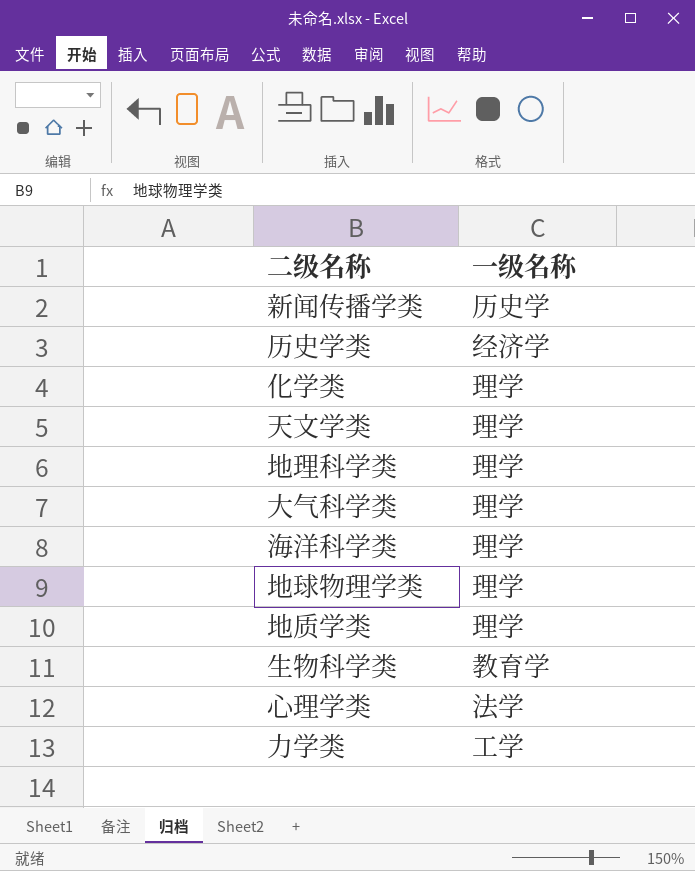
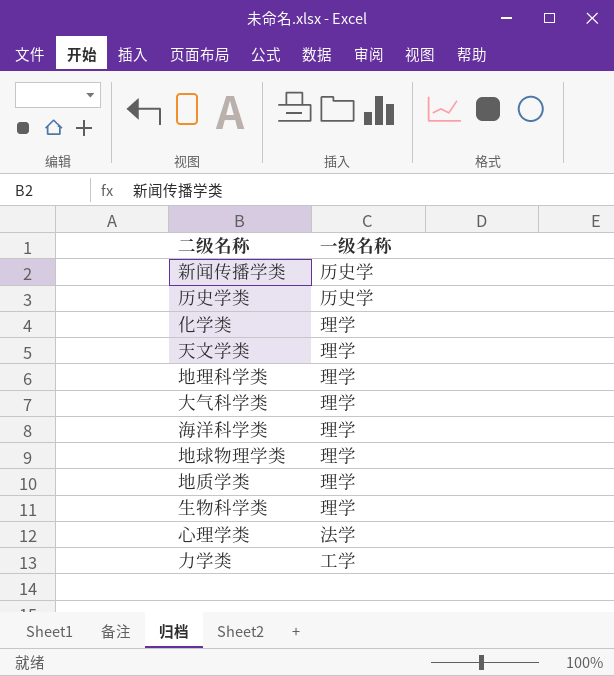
历史学类 | 一级名称: 经济学 -> 历史学
生物科学类 | 一级名称: 教育学 -> 理学

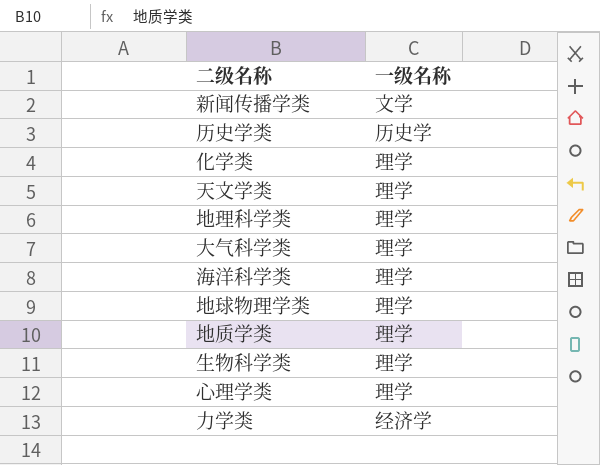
新闻传播学类 | 一级名称: 历史学 -> 文学
心理学类 | 一级名称: 法学 -> 理学
力学类 | 一级名称: 工学 -> 经济学

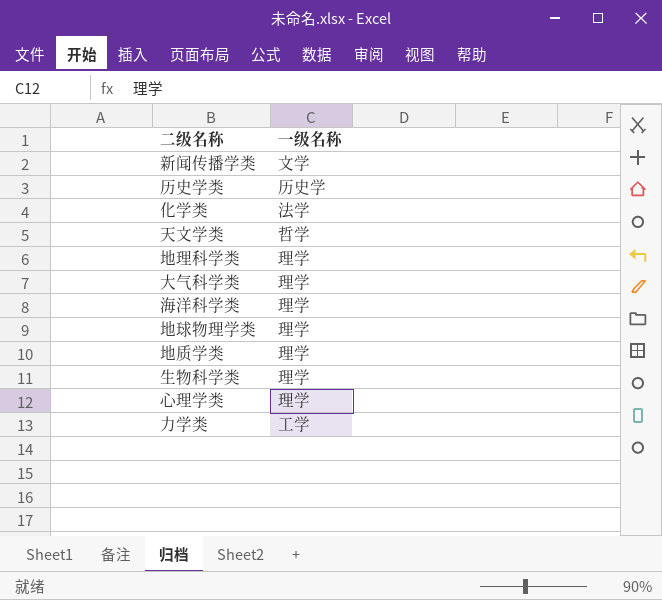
化学类 | 一级名称: 理学 -> 法学
天文学类 | 一级名称: 理学 -> 哲学
力学类 | 一级名称: 经济学 -> 工学

